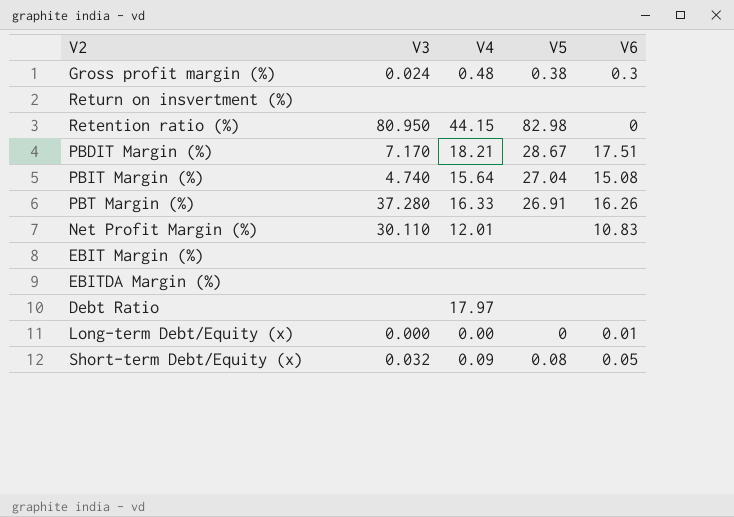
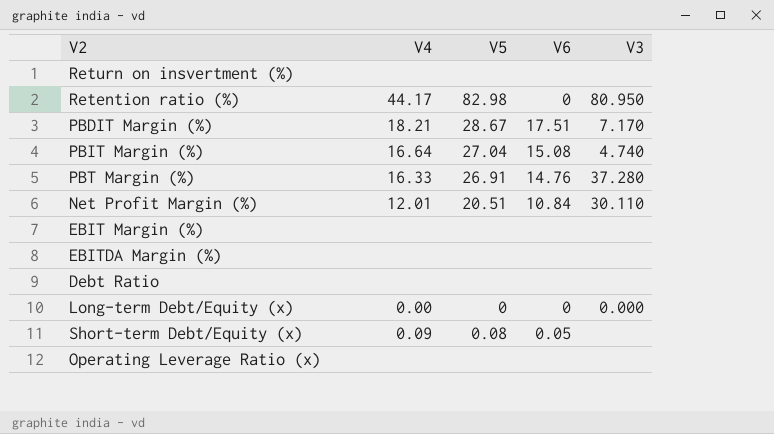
column V3 | position: 2 -> 5
row Gross profit margin (%): 0.024 | 0.48 | 0.38 | 0.3 -> none
Retention ratio (%) | V4: 44.15 -> 44.17
PBIT Margin (%) | V4: 15.64 -> 16.64
PBT Margin (%) | V6: 16.26 -> 14.76
Net Profit Margin (%) | V5: none -> 20.51
Net Profit Margin (%) | V6: 10.83 -> 10.84
Debt Ratio | V4: 17.97 -> none
Long-term Debt/Equity (x) | V6: 0.01 -> 0
Short-term Debt/Equity (x) | V3: 0.032 -> none
row Operating Leverage Ratio (x): none -> none | none | none | none

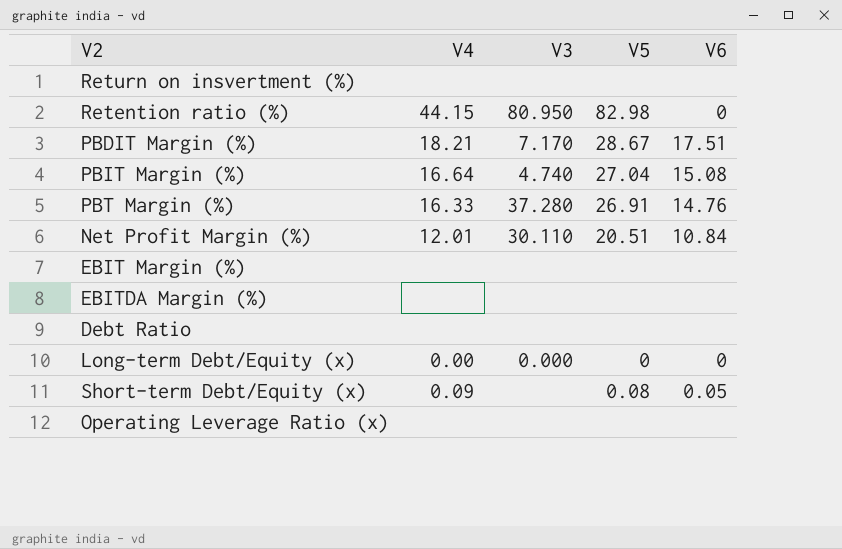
column V3 | position: 5 -> 3
Retention ratio (%) | V4: 44.17 -> 44.15

